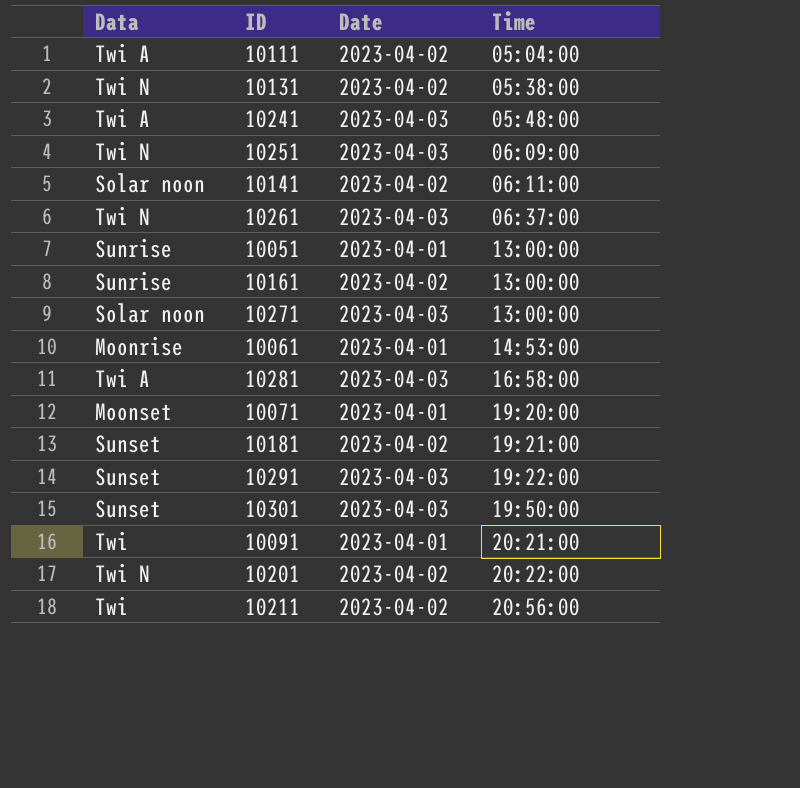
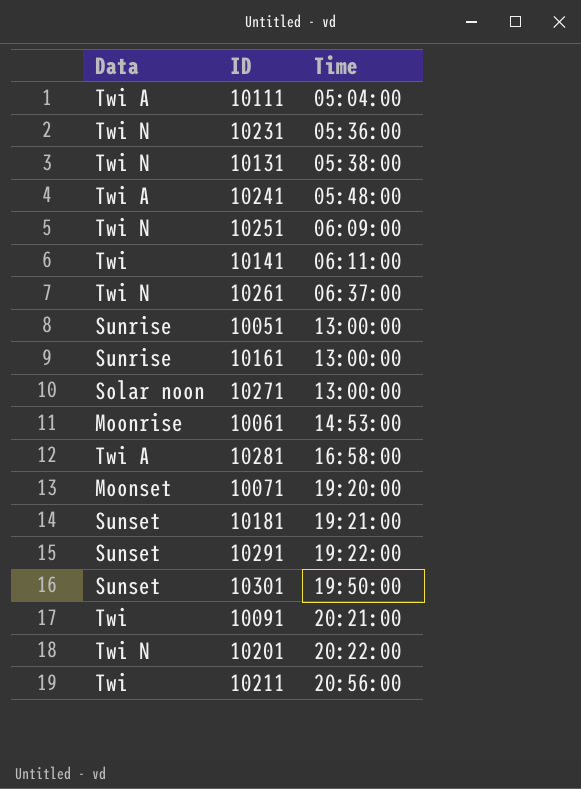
column Date | position: 3 -> none
row 10231: none -> Twi N | 05:36:00
10141 | Data: Solar noon -> Twi

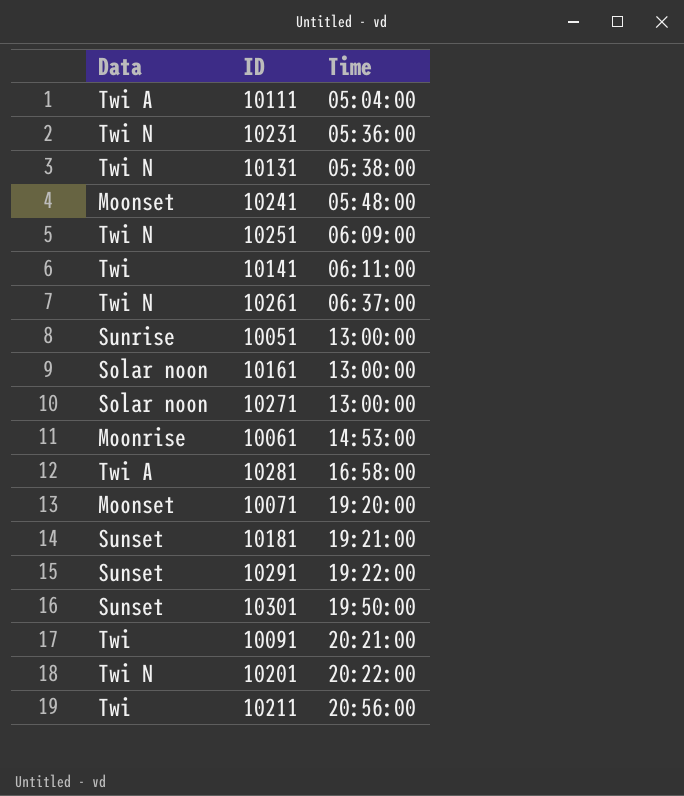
10241 | Data: Twi A -> Moonset
10161 | Data: Sunrise -> Solar noon

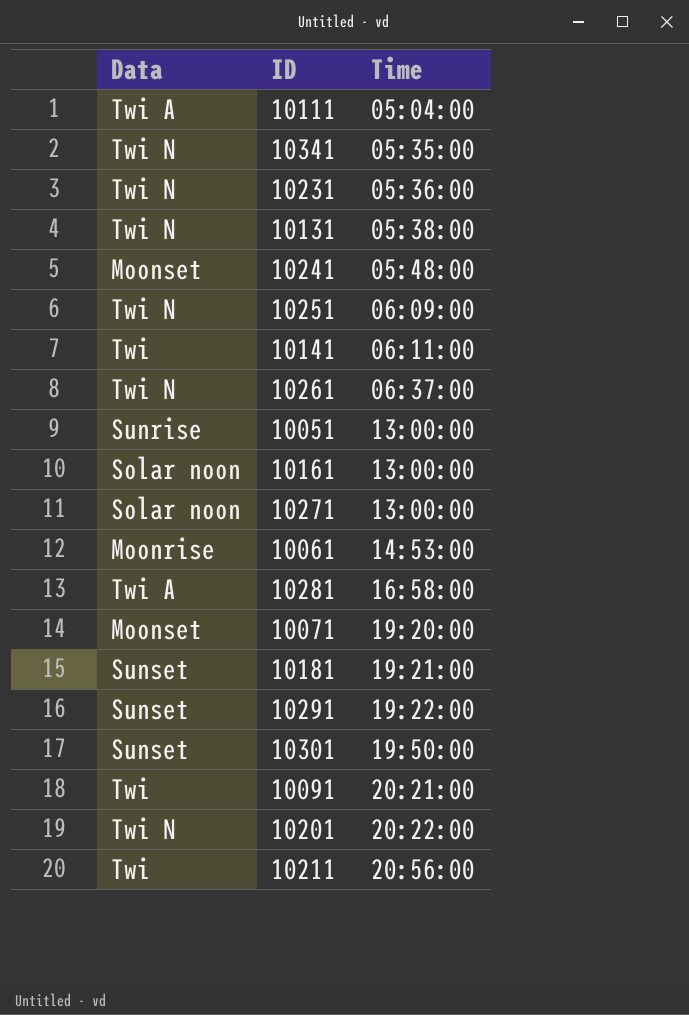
row 10341: none -> Twi N | 05:35:00

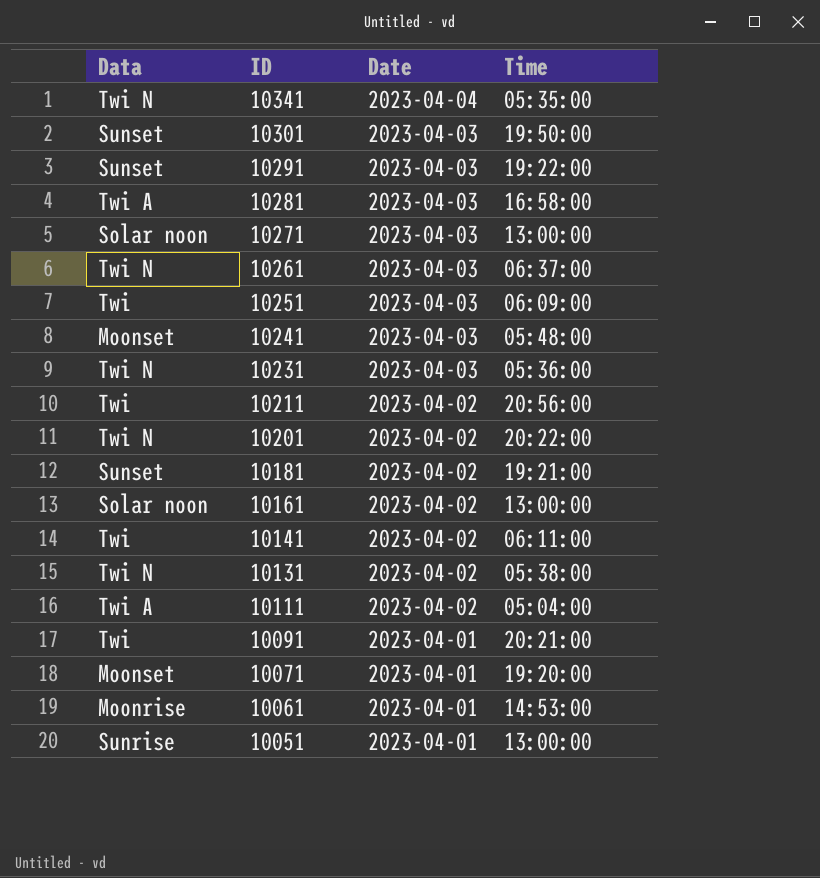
row order: Time ascending -> ID descending
column Date | position: none -> 3
10251 | Data: Twi N -> Twi

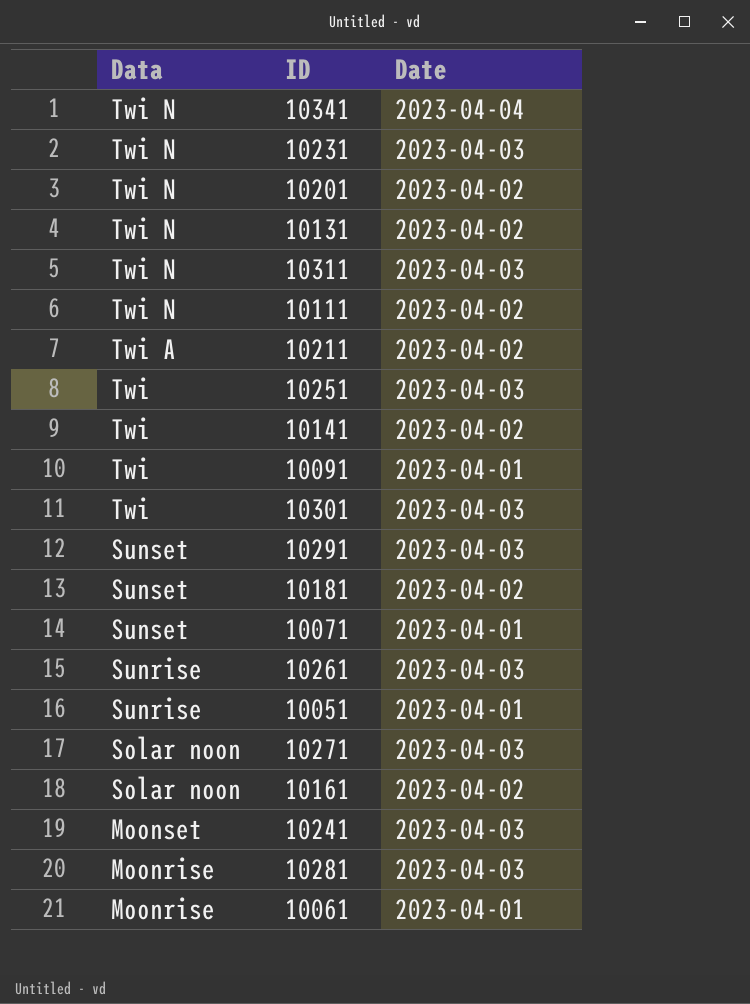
row order: ID descending -> Data descending
column Time | position: 4 -> none
row 10311: none -> Twi N | 2023-04-03
10111 | Data: Twi A -> Twi N
10211 | Data: Twi -> Twi A
10301 | Data: Sunset -> Twi
10071 | Data: Moonset -> Sunset
10261 | Data: Twi N -> Sunrise
10281 | Data: Twi A -> Moonrise

